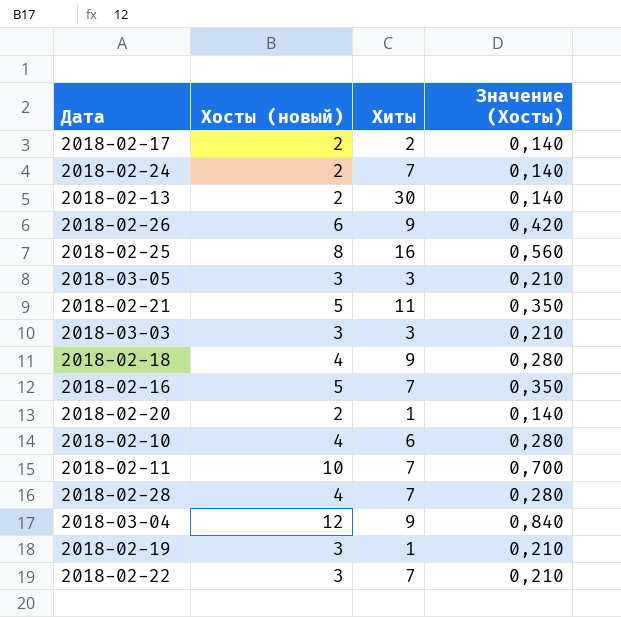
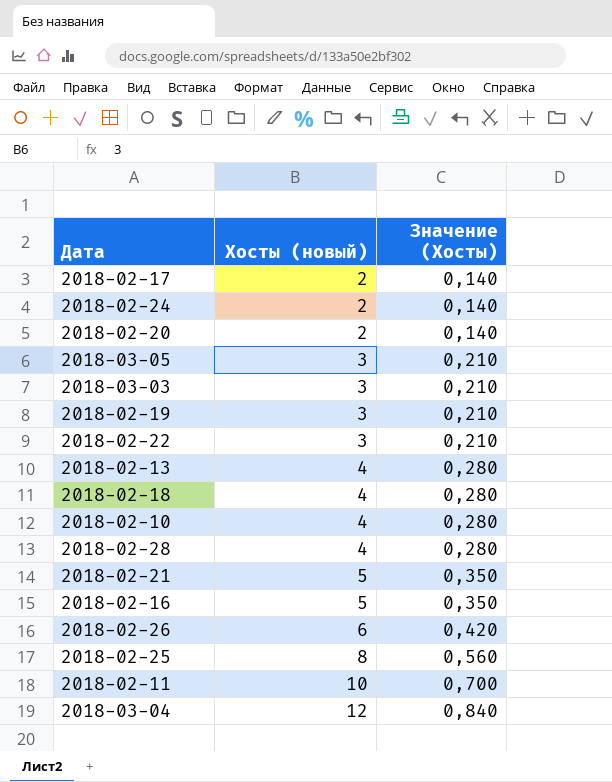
row order: none -> Хосты (новый) ascending
column Хиты | position: 3 -> none
2018-02-13 | Хосты (новый): 2 -> 4
2018-02-13 | Значение (Хосты): 0,140 -> 0,280

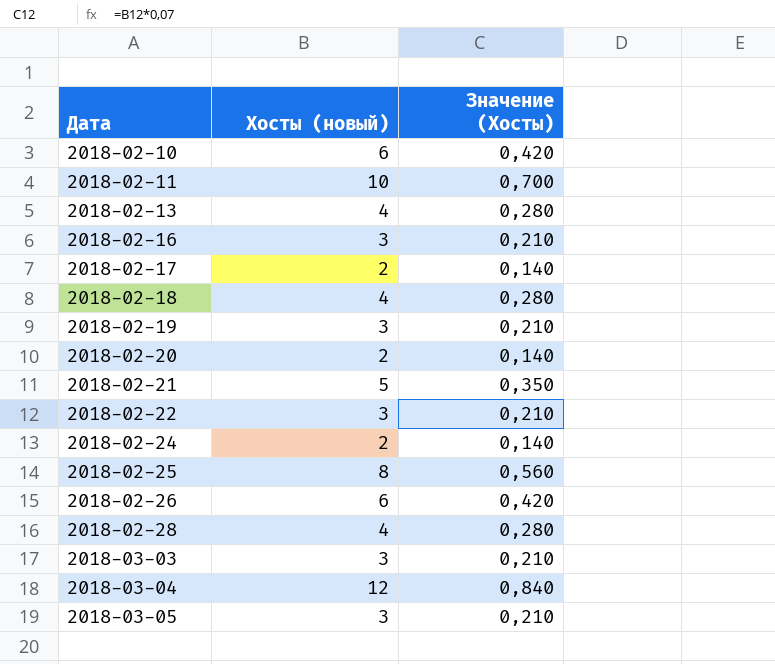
row order: Хосты (новый) ascending -> Дата ascending
2018-02-10 | Хосты (новый): 4 -> 6
2018-02-10 | Значение (Хосты): 0,280 -> 0,420
2018-02-16 | Хосты (новый): 5 -> 3
2018-02-16 | Значение (Хосты): 0,350 -> 0,210

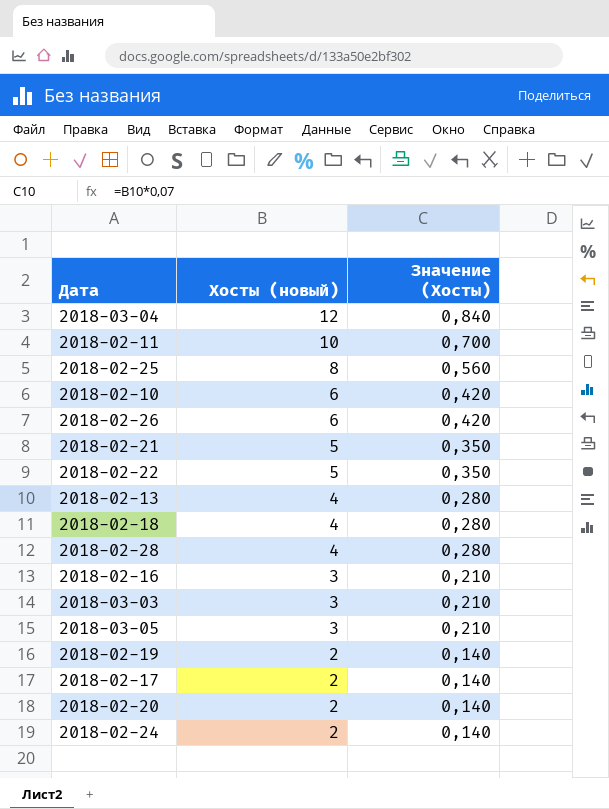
row order: Дата ascending -> Хосты (новый) descending
2018-02-22 | Хосты (новый): 3 -> 5
2018-02-22 | Значение (Хосты): 0,210 -> 0,350
2018-02-19 | Хосты (новый): 3 -> 2
2018-02-19 | Значение (Хосты): 0,210 -> 0,140

